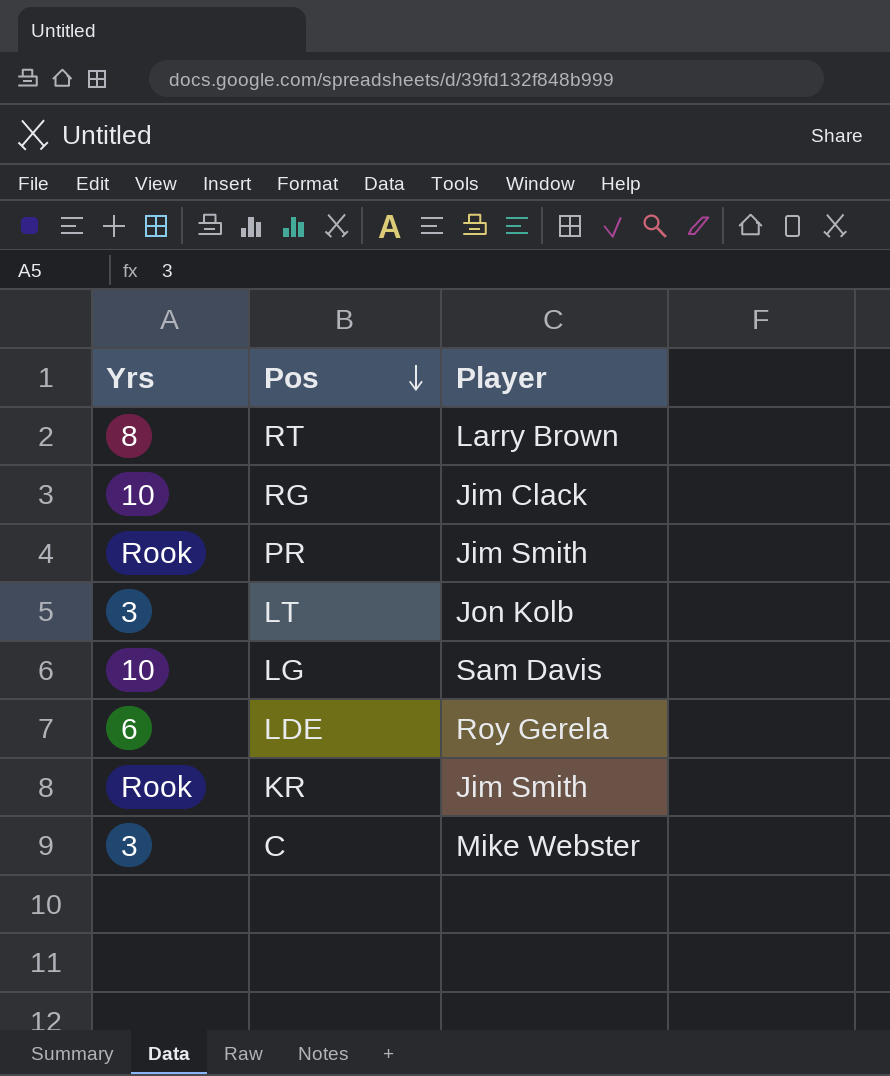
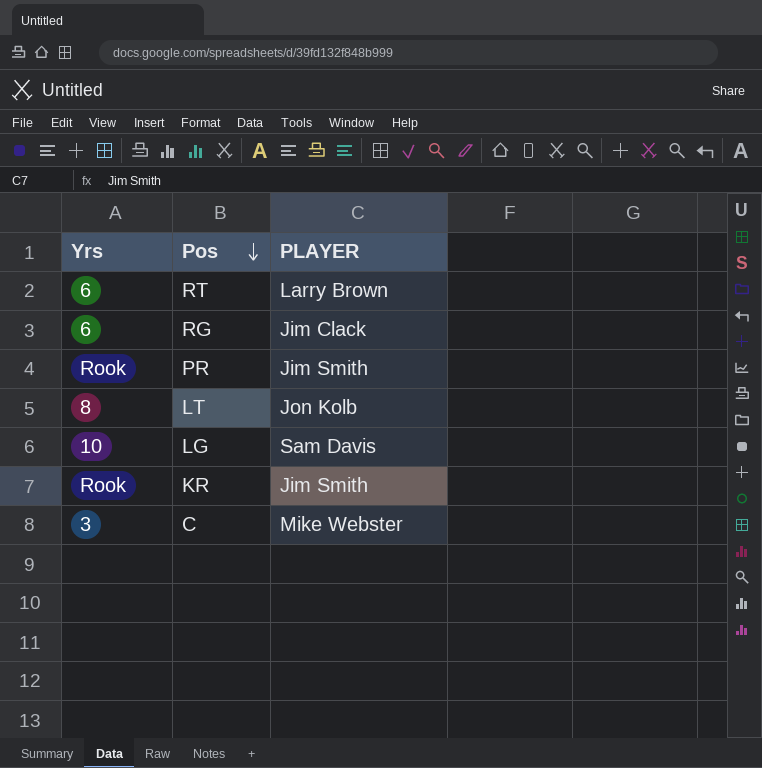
column name: Player -> PLAYER
row LDE: 6 | Roy Gerela -> none
RT | Yrs: 8 -> 6
RG | Yrs: 10 -> 6
LT | Yrs: 3 -> 8

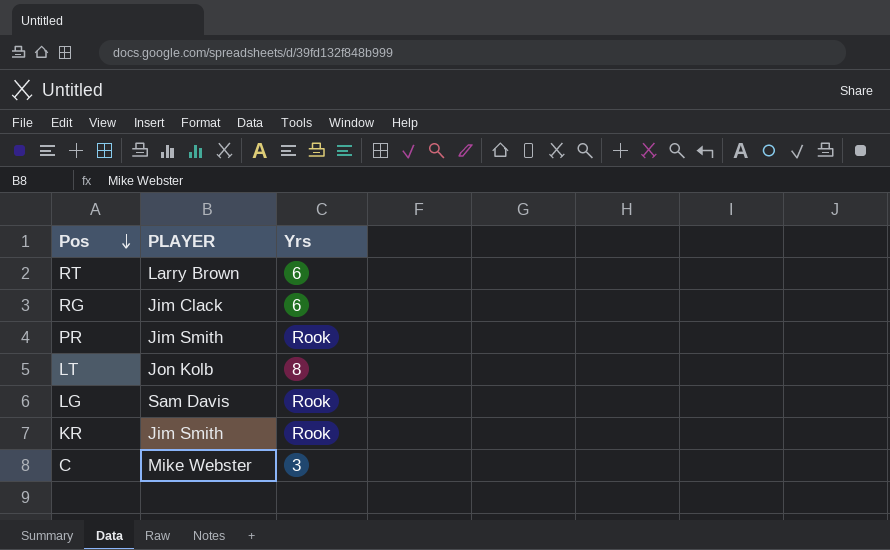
column Yrs | position: 1 -> 3
LG | Yrs: 10 -> Rook

